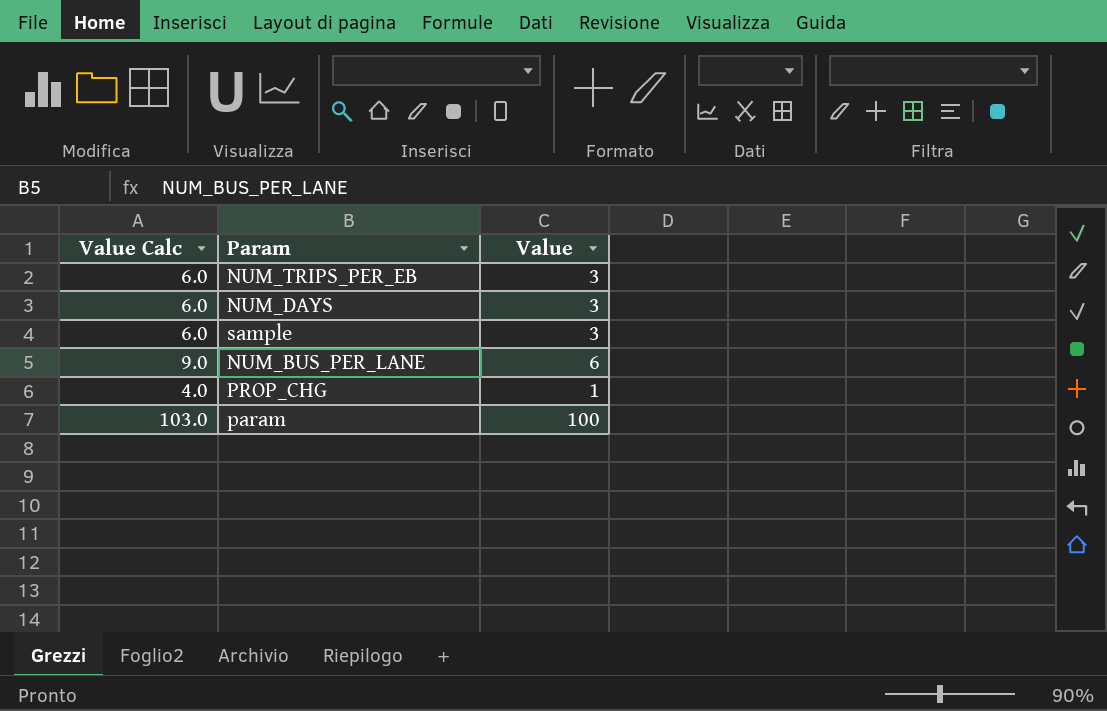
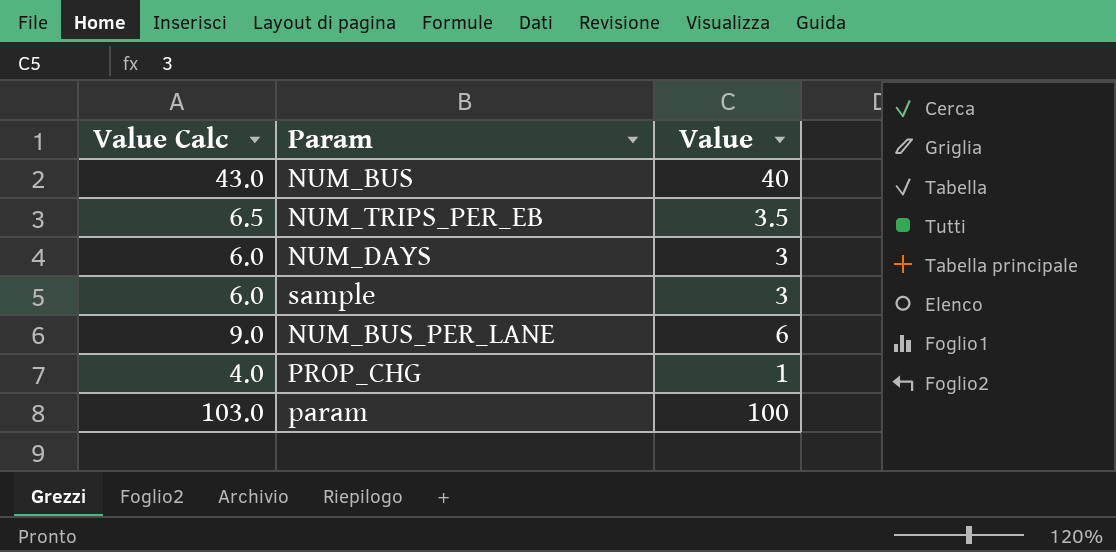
row NUM_BUS: none -> 43.0 | 40
NUM_TRIPS_PER_EB | Value Calc: 6.0 -> 6.5
NUM_TRIPS_PER_EB | Value: 3 -> 3.5

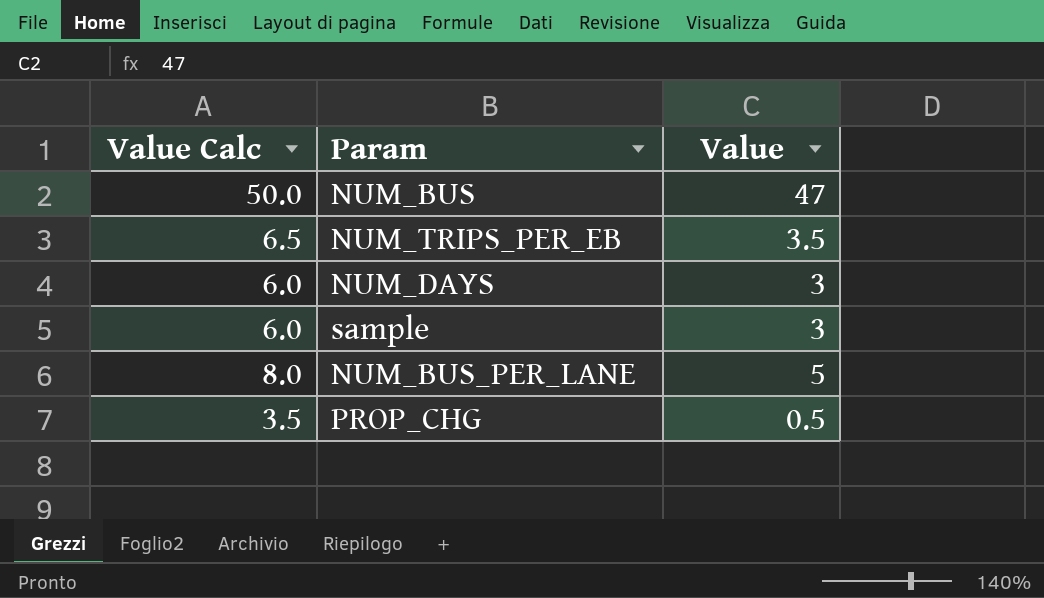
row param: 103.0 | 100 -> none
NUM_BUS | Value Calc: 43.0 -> 50.0
NUM_BUS | Value: 40 -> 47
NUM_BUS_PER_LANE | Value Calc: 9.0 -> 8.0
NUM_BUS_PER_LANE | Value: 6 -> 5
PROP_CHG | Value Calc: 4.0 -> 3.5
PROP_CHG | Value: 1 -> 0.5

